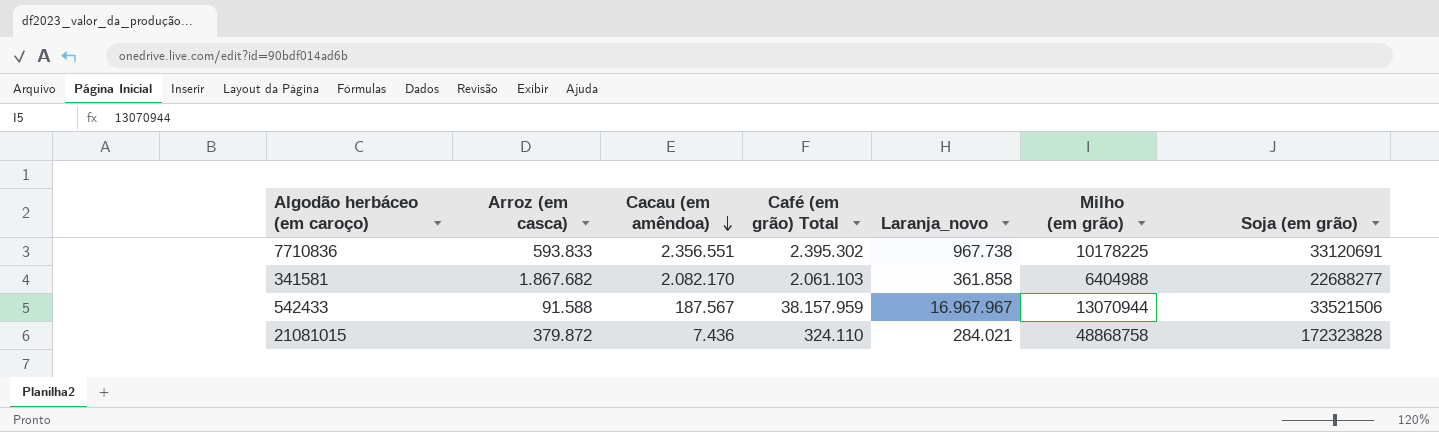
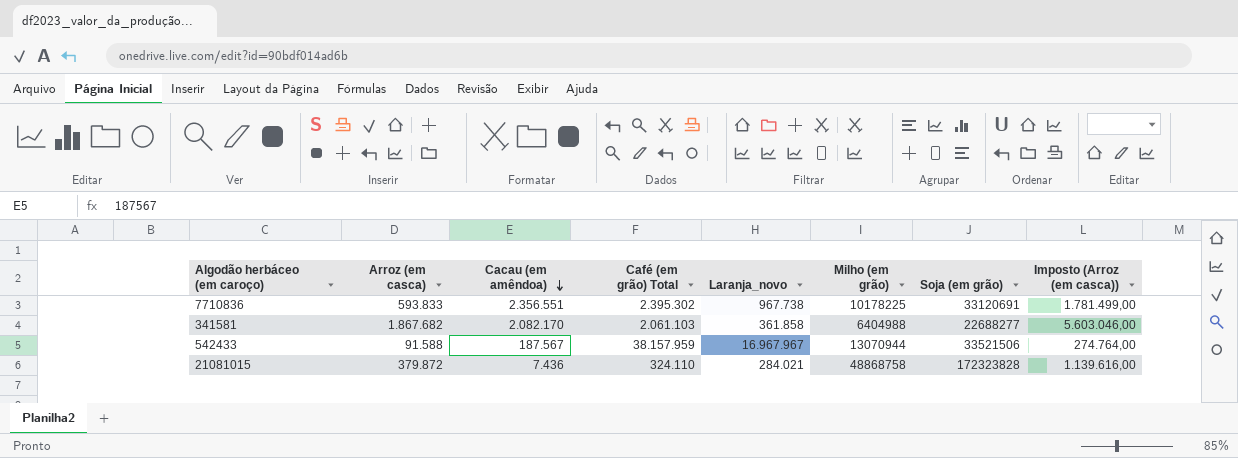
column Imposto (Arroz (em casca)) | formula: none -> [Arroz (em casca)] * 3

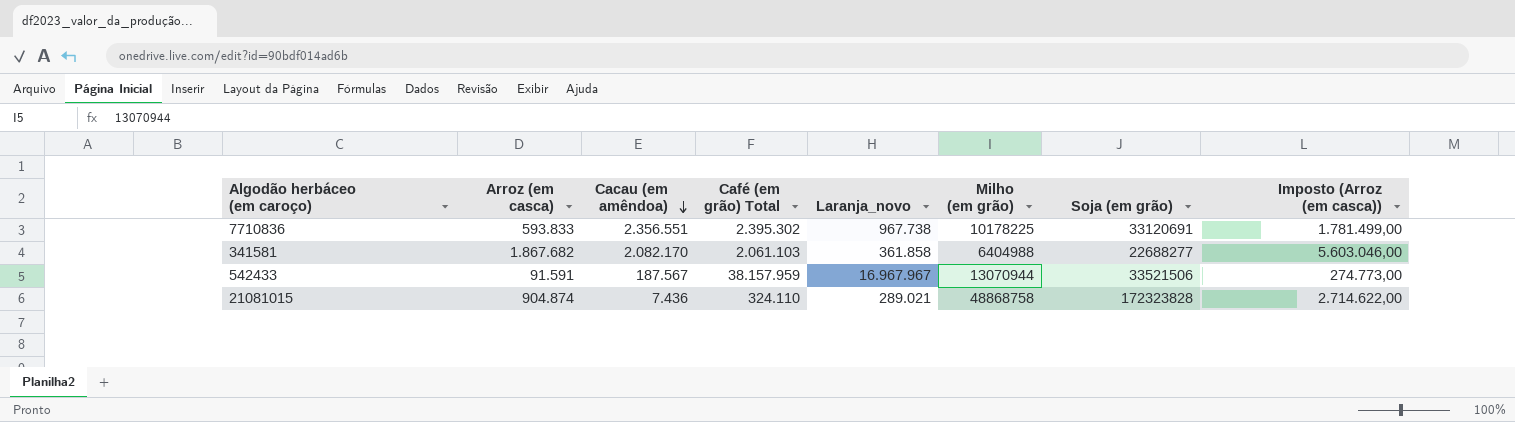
542433 | Arroz (em casca): 91.588 -> 91.591
542433 | Imposto (Arroz (em casca)): 274.764,00 -> 274.773,00
21081015 | Arroz (em casca): 379.872 -> 904.874
21081015 | Laranja_novo: 284.021 -> 289.021
21081015 | Imposto (Arroz (em casca)): 1.139.616,00 -> 2.714.622,00

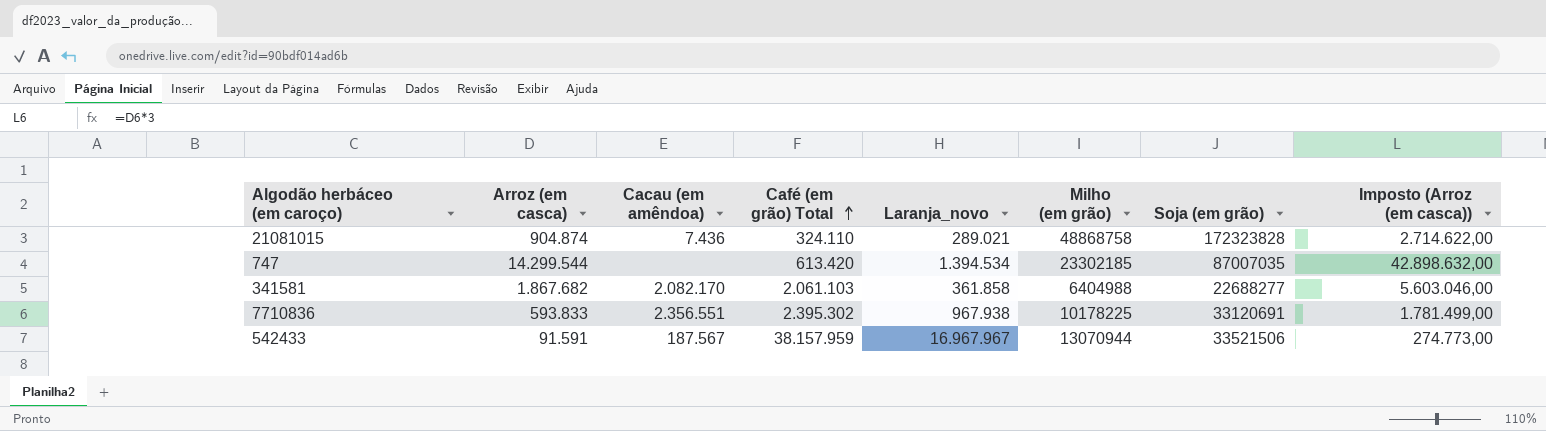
row order: Cacau (em amêndoa) descending -> Café (em grão) Total ascending
row 747: none -> 14.299.544 | none | 613.420 | 1.394.534 | 23302185 | 87007035 | 42.898.632,00
7710836 | Laranja_novo: 967.738 -> 967.938

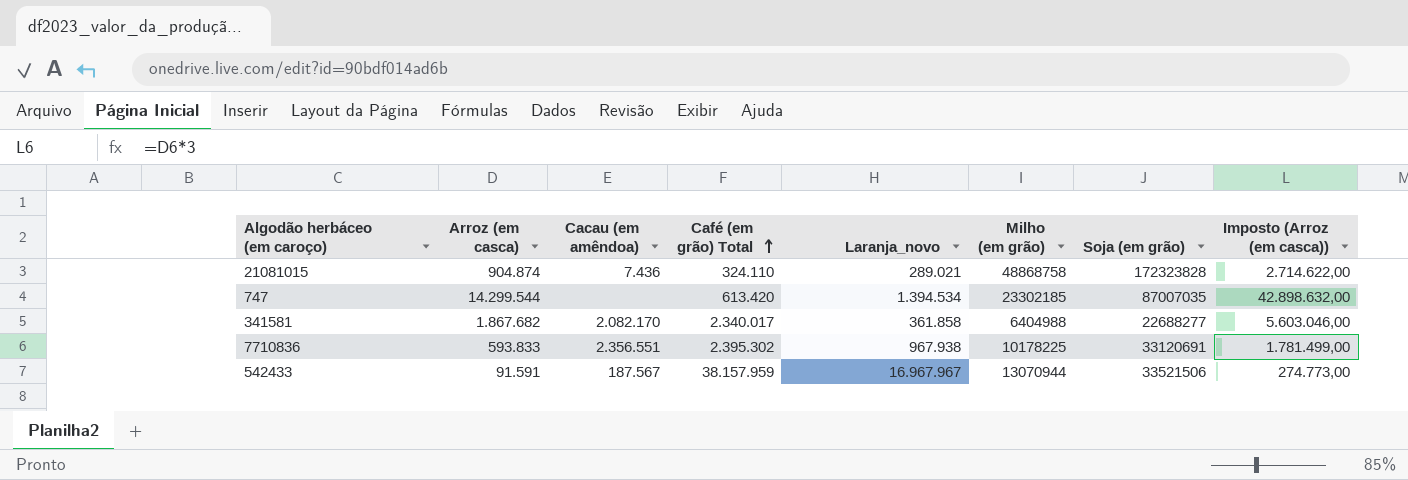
341581 | Café (em grão) Total: 2.061.103 -> 2.340.017

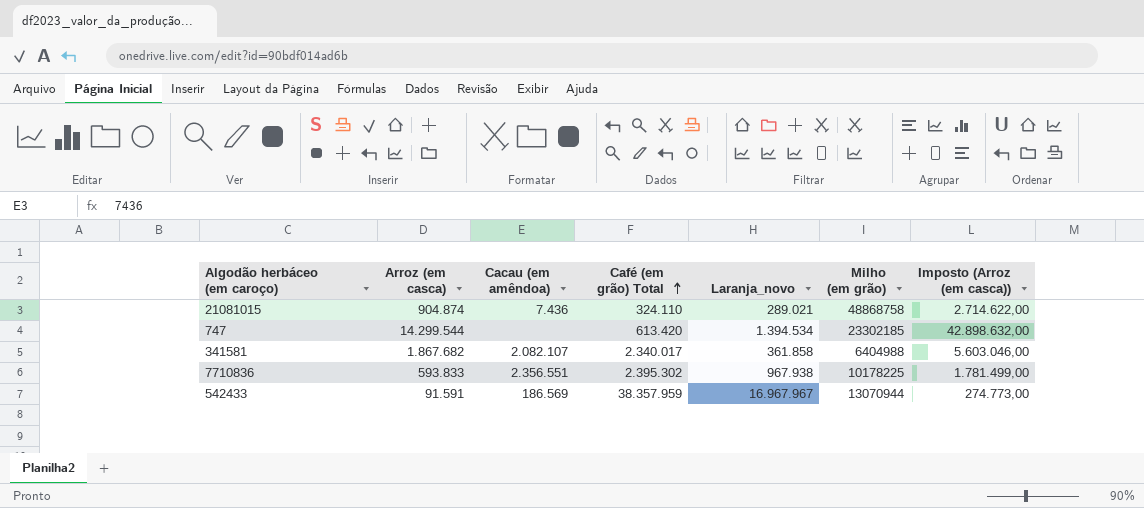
column Soja (em grão) | position: 7 -> none
341581 | Cacau (em amêndoa): 2.082.170 -> 2.082.107
542433 | Cacau (em amêndoa): 187.567 -> 186.569
542433 | Café (em grão) Total: 38.157.959 -> 38.357.959

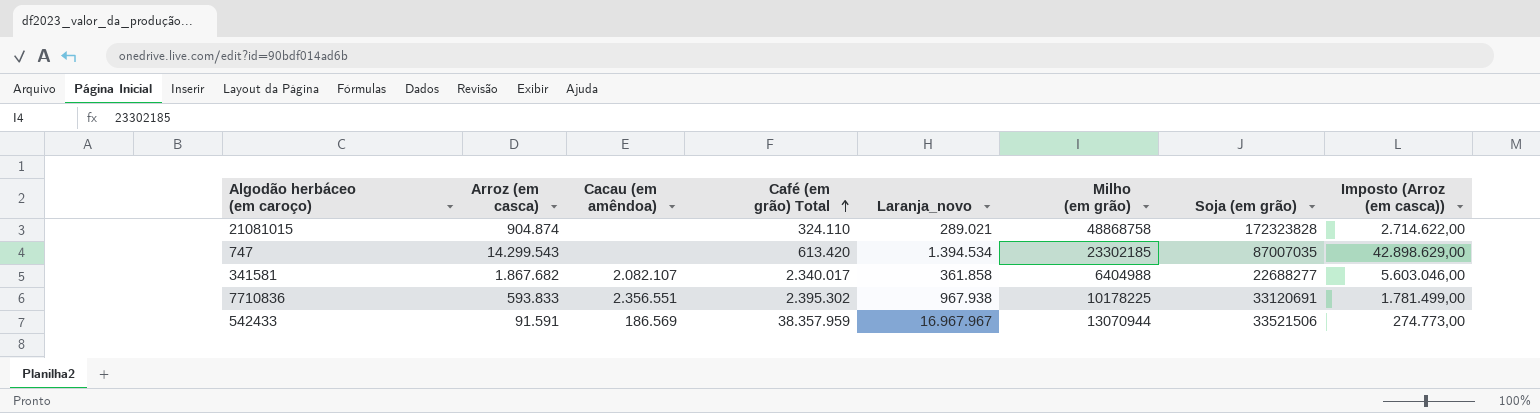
column Soja (em grão) | position: none -> 7
21081015 | Cacau (em amêndoa): 7.436 -> none
747 | Arroz (em casca): 14.299.544 -> 14.299.543
747 | Imposto (Arroz (em casca)): 42.898.632,00 -> 42.898.629,00

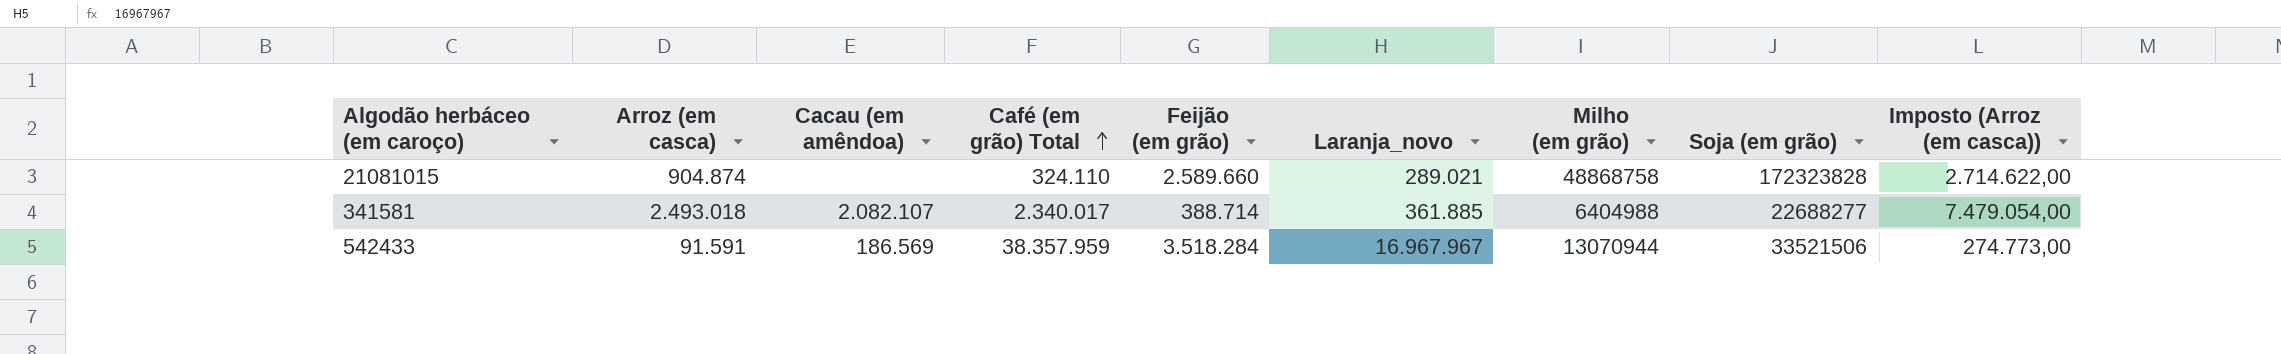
column Feijão (em grão) | position: none -> 5
row 747: 14.299.543 | none | 613.420 | 1.394.534 | 23302185 | 87007035 | 42.898.629,00 -> none
row 7710836: 593.833 | 2.356.551 | 2.395.302 | 967.938 | 10178225 | 33120691 | 1.781.499,00 -> none
341581 | Arroz (em casca): 1.867.682 -> 2.493.018
341581 | Laranja_novo: 361.858 -> 361.885
341581 | Imposto (Arroz (em casca)): 5.603.046,00 -> 7.479.054,00

